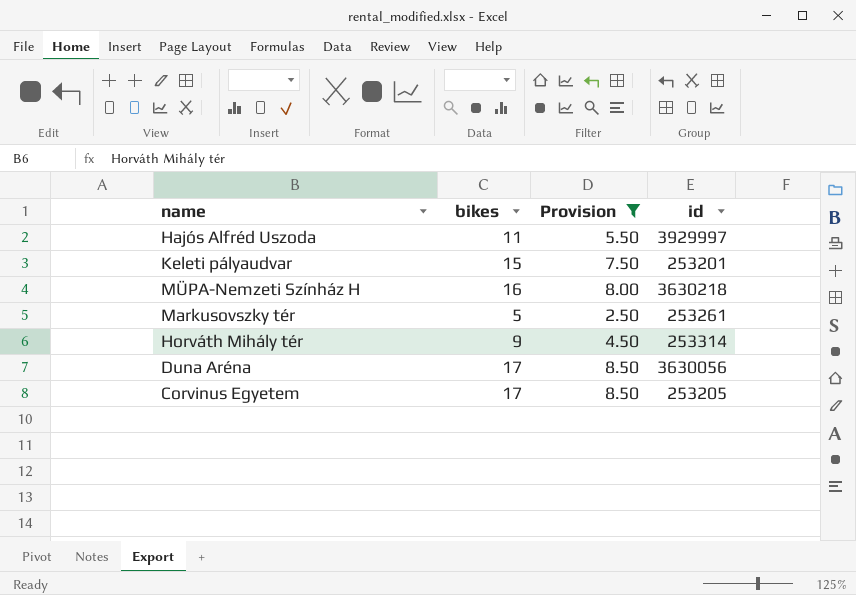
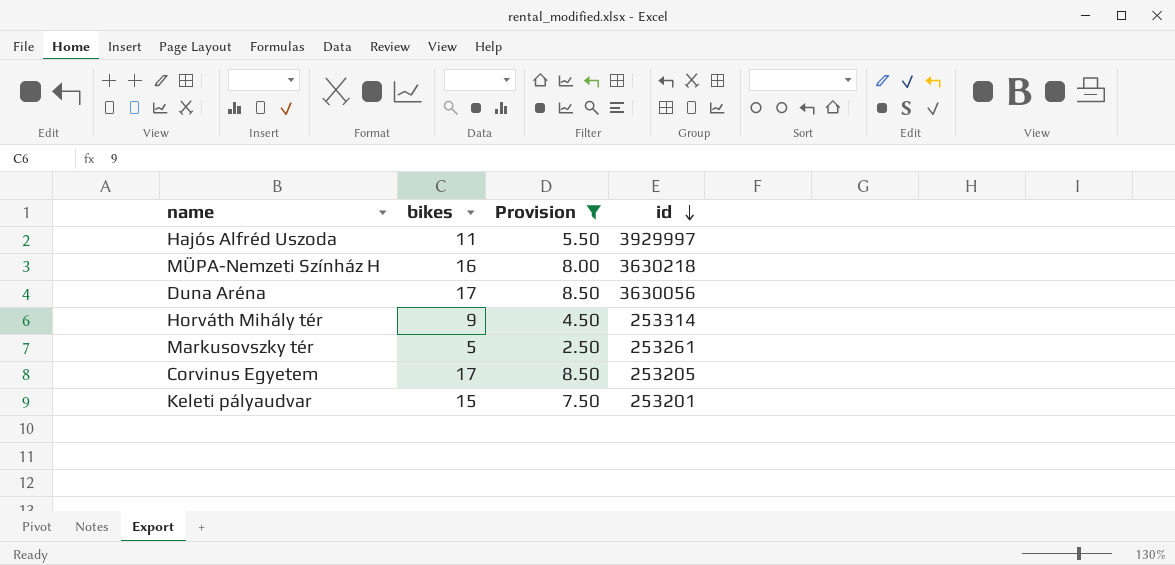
row order: none -> id descending

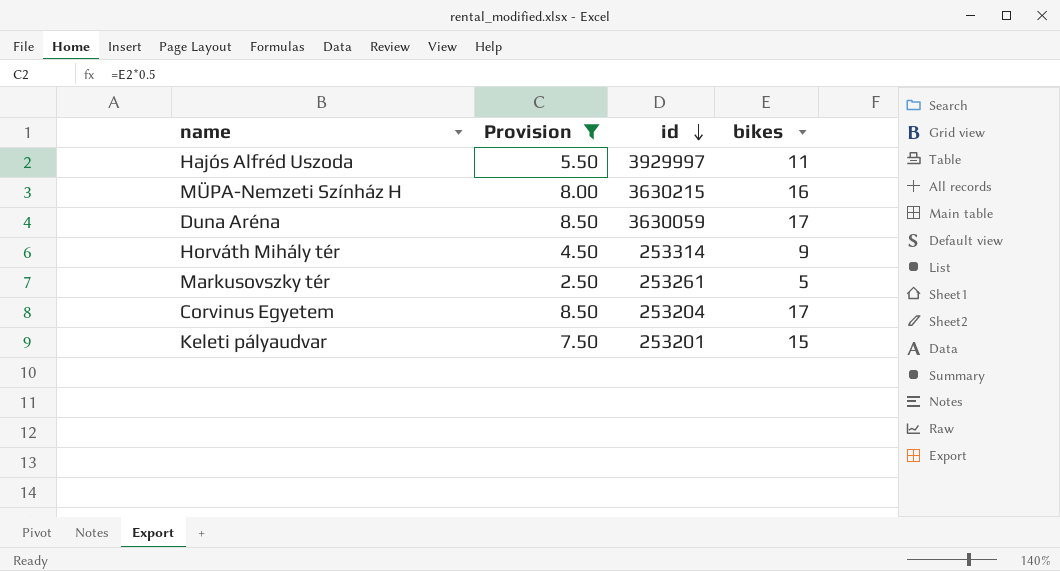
column bikes | position: 2 -> 4
MÜPA-Nemzeti Színház H | id: 3630218 -> 3630215
Duna Aréna | id: 3630056 -> 3630059
Corvinus Egyetem | id: 253205 -> 253204

